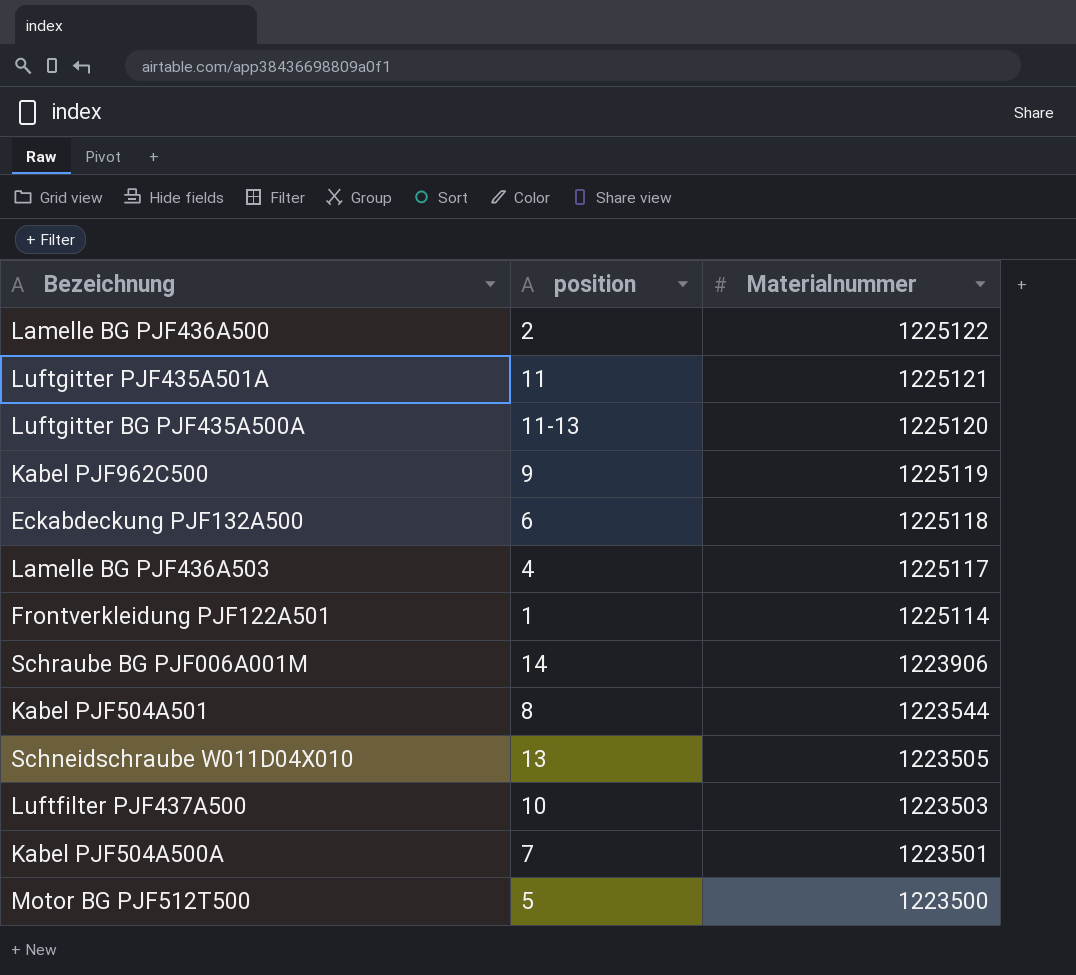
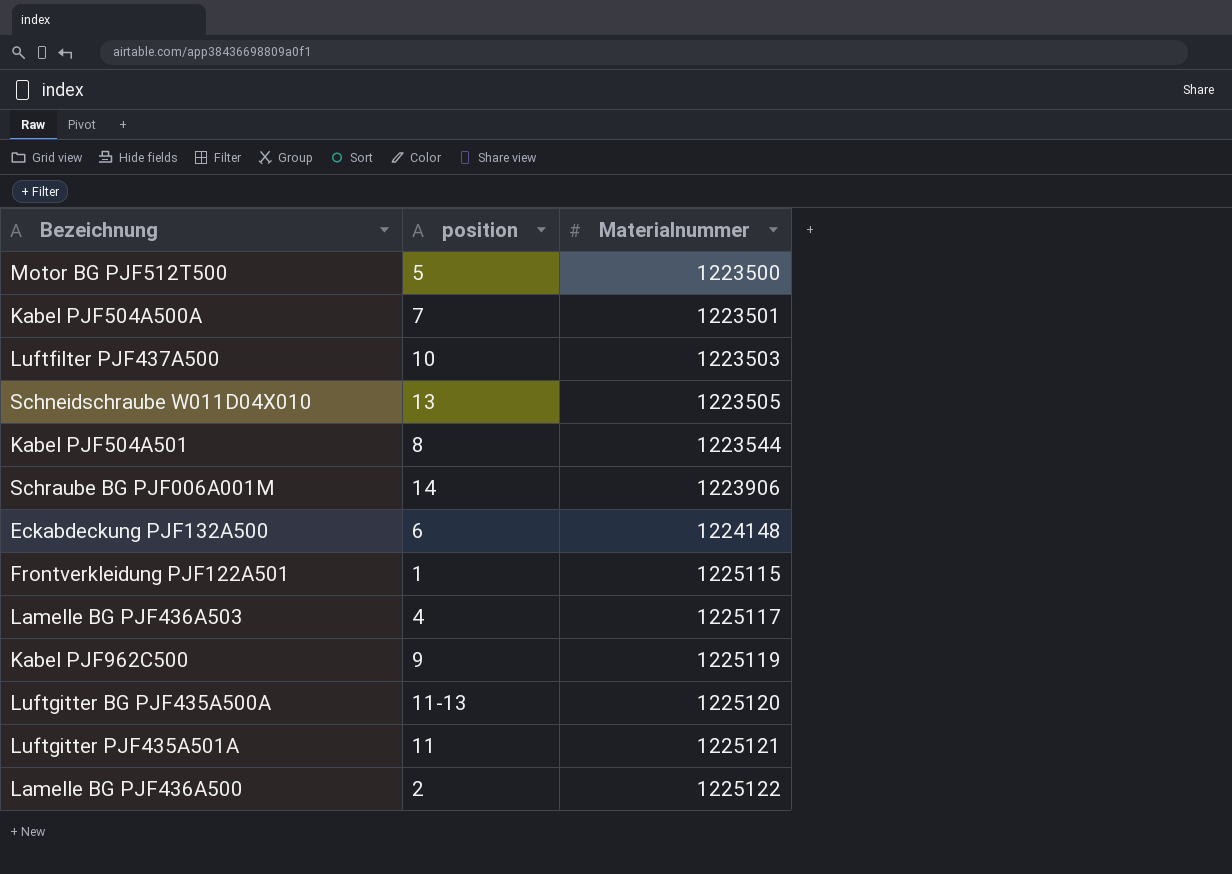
row order: Materialnummer descending -> Materialnummer ascending
Eckabdeckung PJF132A500 | Materialnummer: 1225118 -> 1224148
Frontverkleidung PJF122A501 | Materialnummer: 1225114 -> 1225115

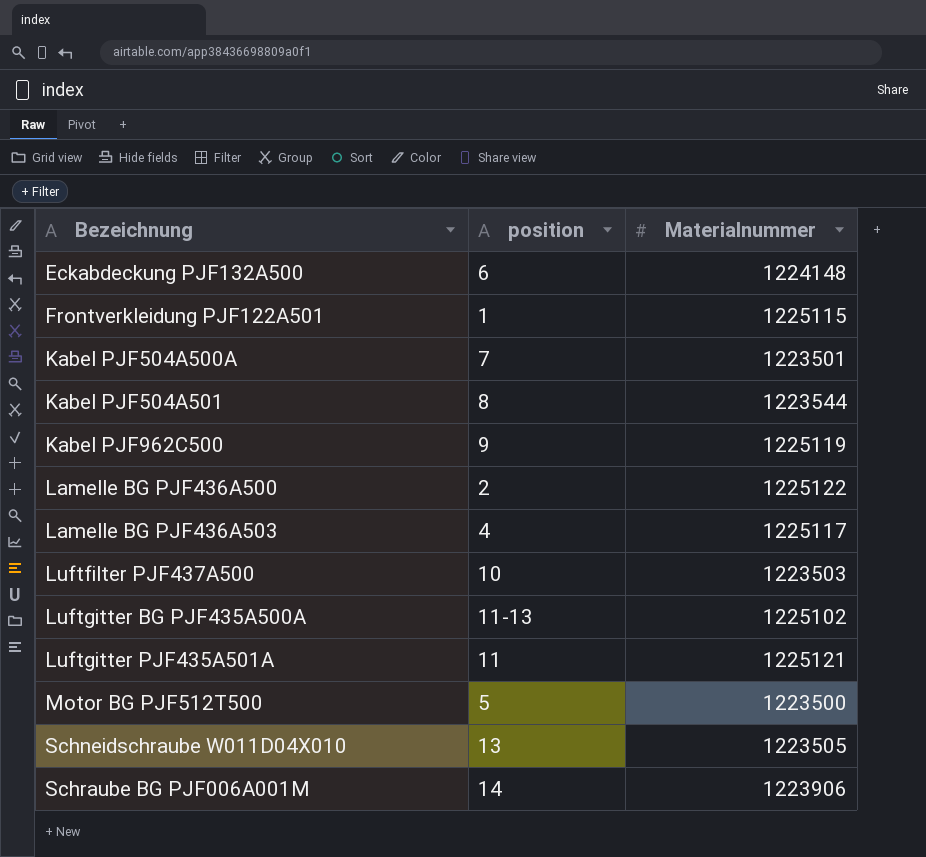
row order: Materialnummer ascending -> Bezeichnung ascending
Luftgitter BG PJF435A500A | Materialnummer: 1225120 -> 1225102

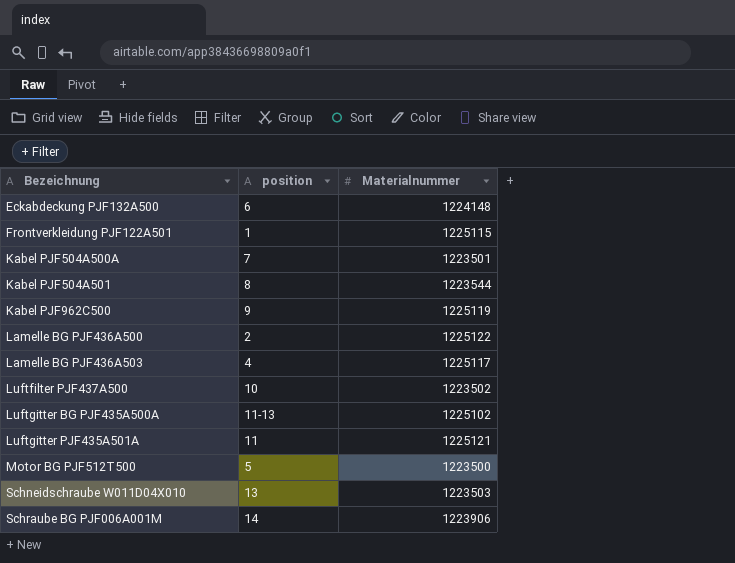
Luftfilter PJF437A500 | Materialnummer: 1223503 -> 1223502
Schneidschraube W011D04X010 | Materialnummer: 1223505 -> 1223503

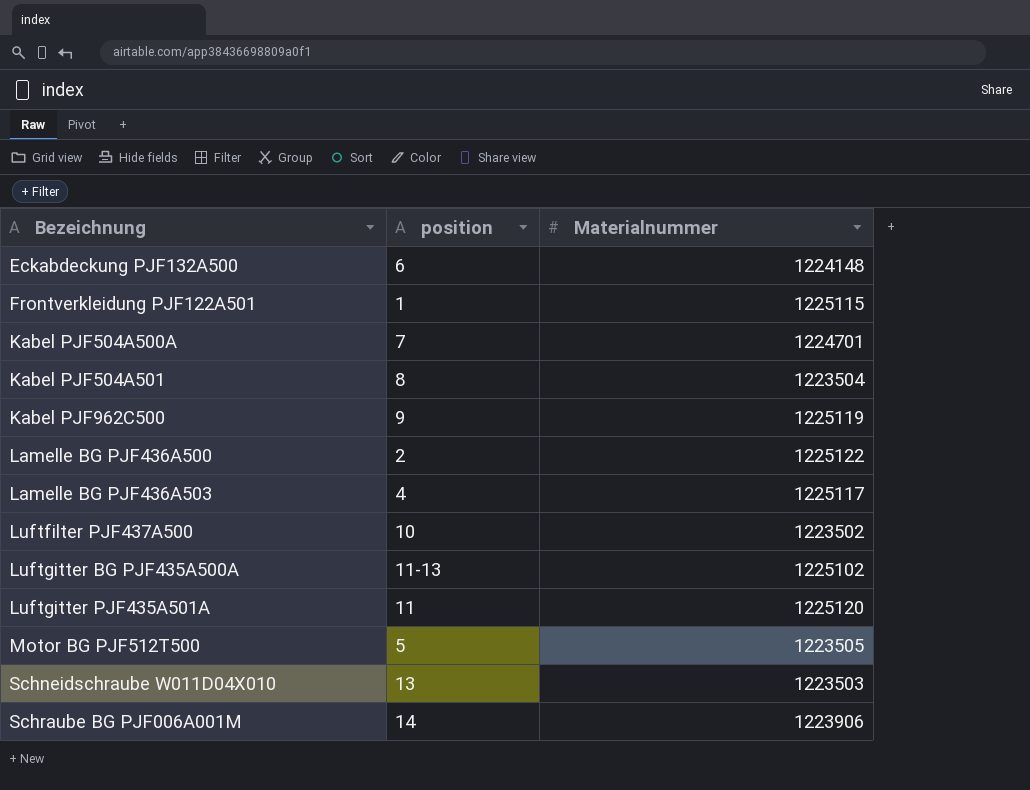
Kabel PJF504A500A | Materialnummer: 1223501 -> 1224701
Kabel PJF504A501 | Materialnummer: 1223544 -> 1223504
Luftgitter PJF435A501A | Materialnummer: 1225121 -> 1225120
Motor BG PJF512T500 | Materialnummer: 1223500 -> 1223505

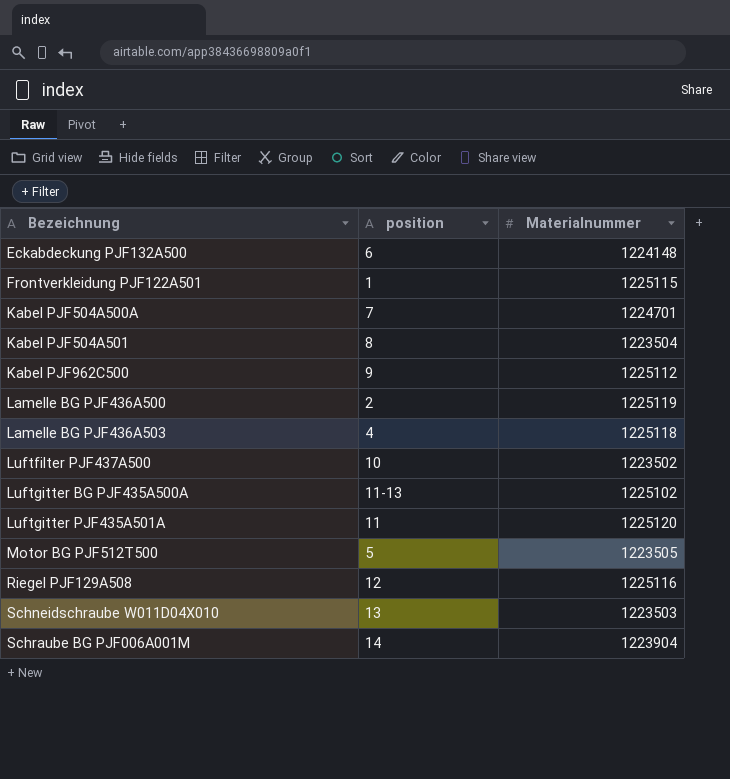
Kabel PJF962C500 | Materialnummer: 1225119 -> 1225112
Lamelle BG PJF436A500 | Materialnummer: 1225122 -> 1225119
Lamelle BG PJF436A503 | Materialnummer: 1225117 -> 1225118
row Riegel PJF129A508: none -> 12 | 1225116
Schraube BG PJF006A001M | Materialnummer: 1223906 -> 1223904

